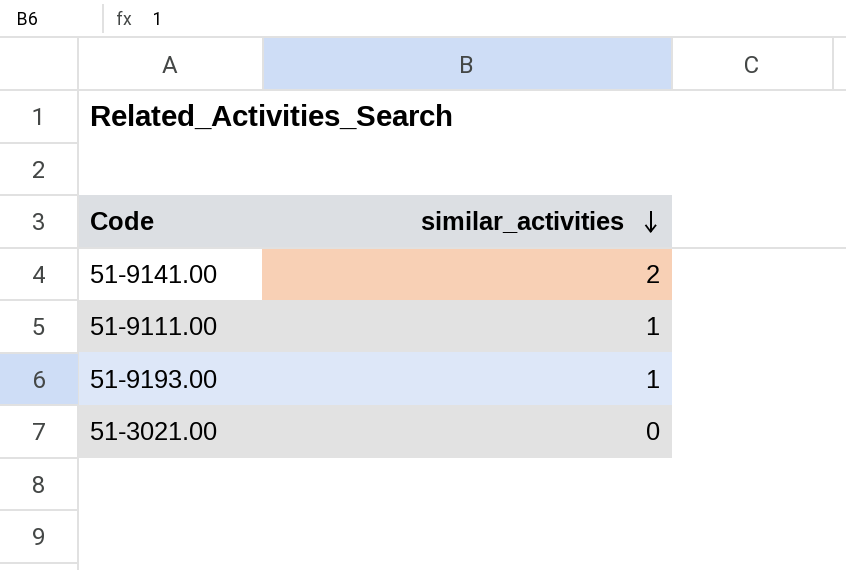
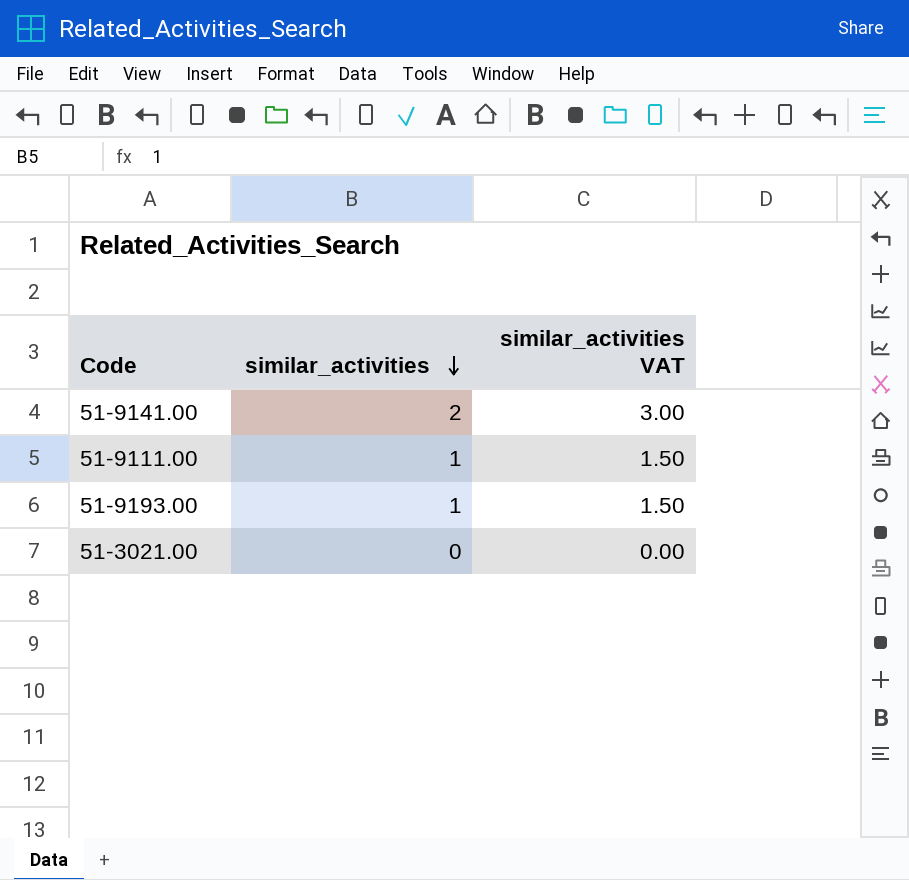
column similar_activities VAT | formula: none -> [similar_activities] * 1.5

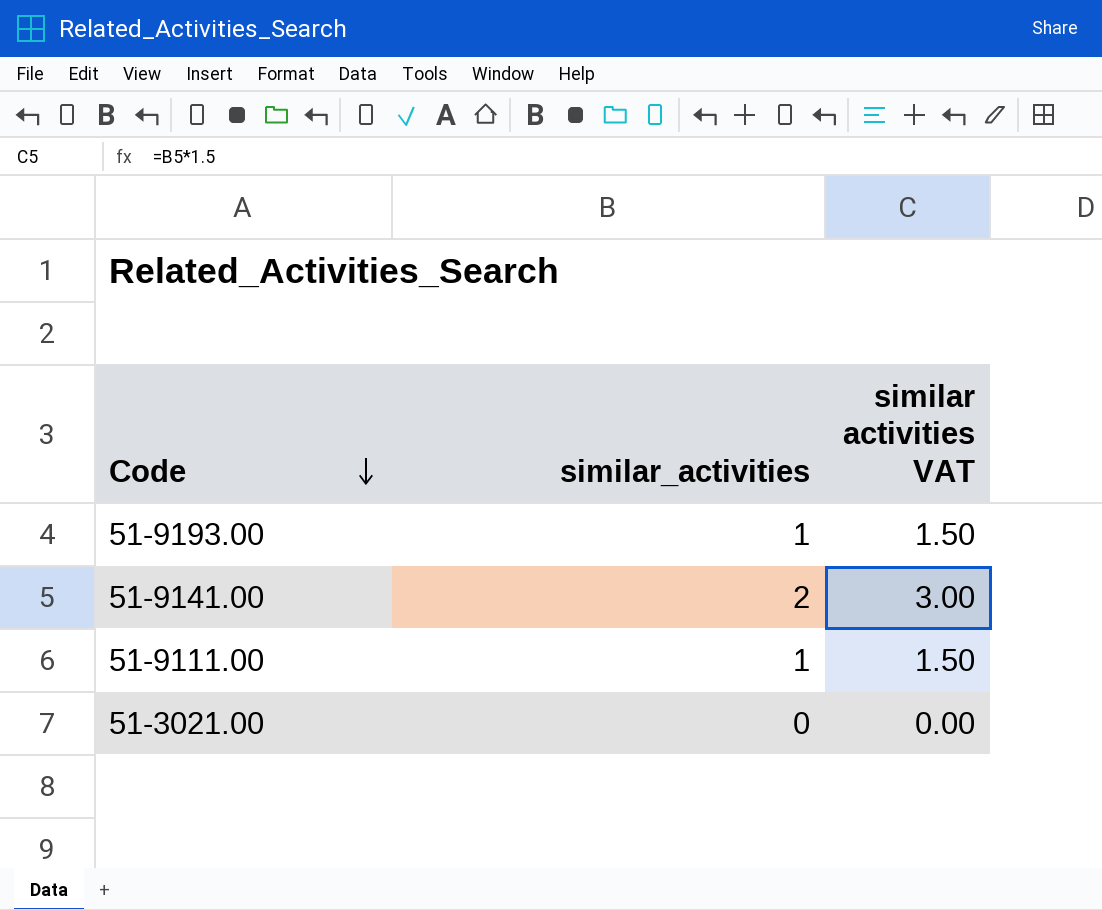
row order: similar_activities descending -> Code descending
column name: similar_activities VAT -> similar activities VAT

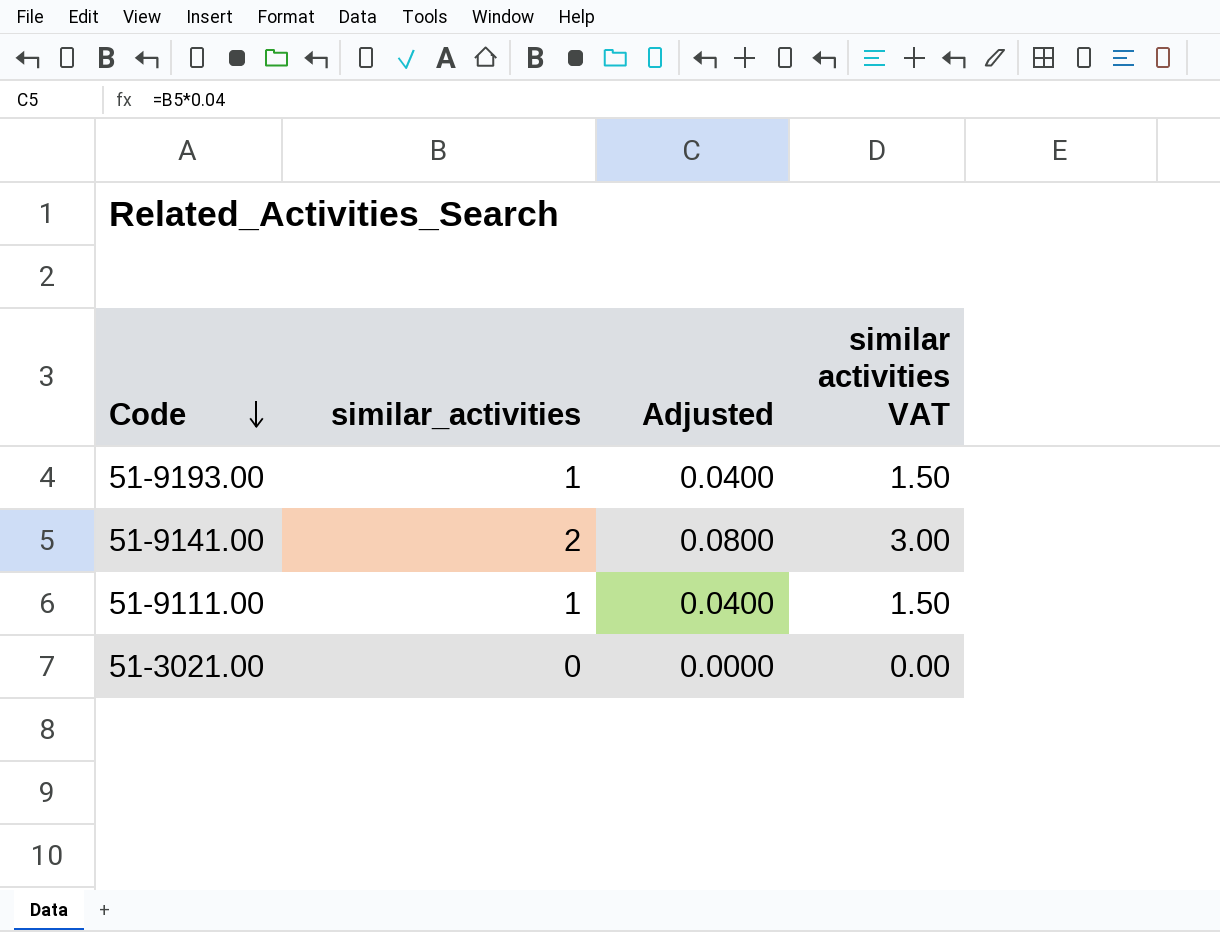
column Adjusted | formula: none -> [similar_activities] * 0.04

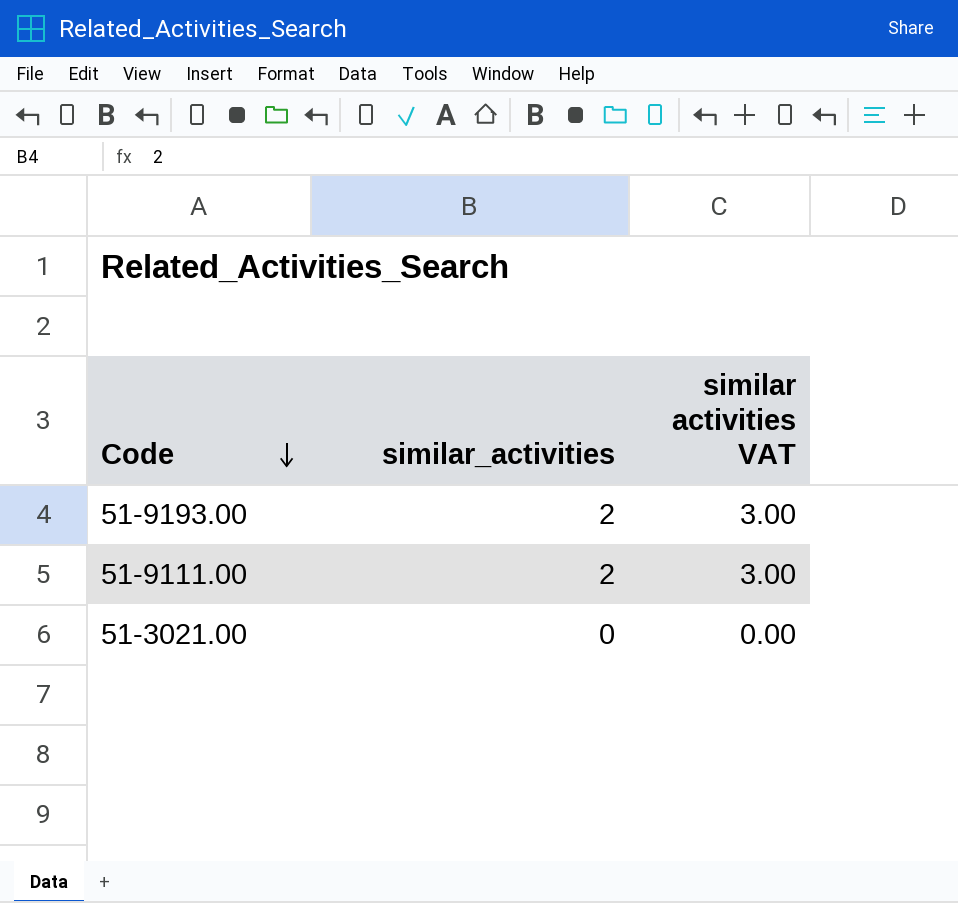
column Adjusted | formula: [similar_activities] * 0.04 -> none
row 51-9141.00: 2 | 0.0800 | 3.00 -> none
51-9193.00 | similar_activities: 1 -> 2
51-9193.00 | similar activities VAT: 1.50 -> 3.00
51-9111.00 | similar_activities: 1 -> 2
51-9111.00 | similar activities VAT: 1.50 -> 3.00

